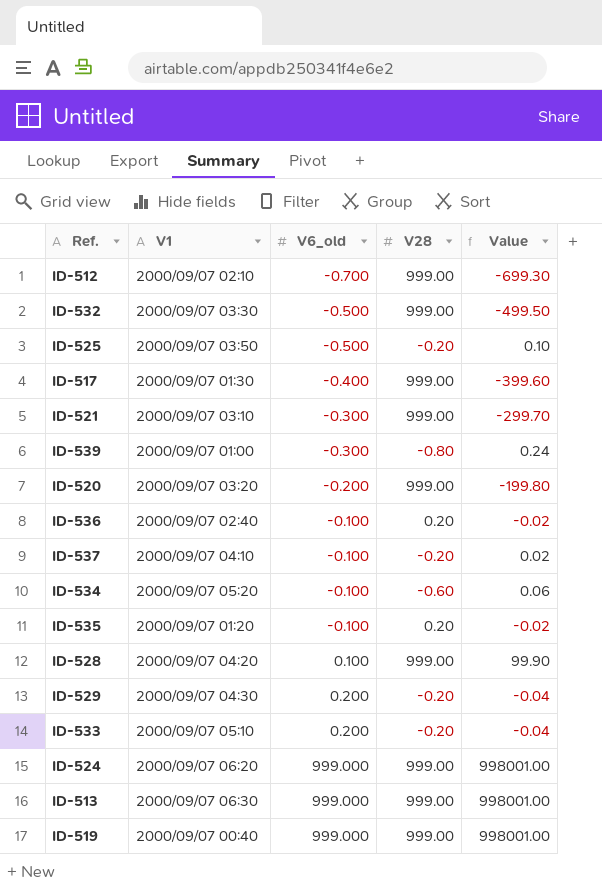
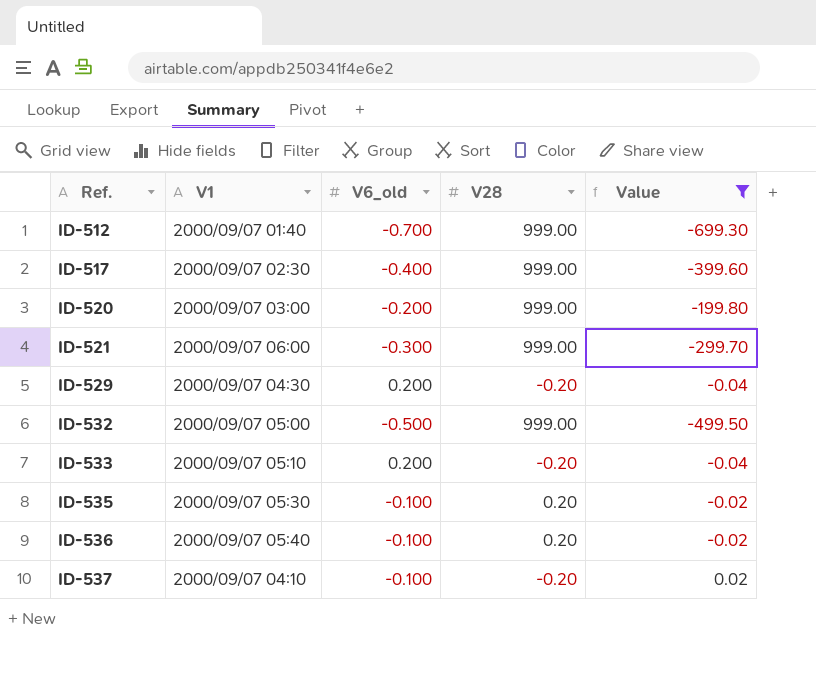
filter: none -> Value <= 0.02
row order: V6_old ascending -> Ref. ascending
ID-512 | V1: 2000/09/07 02:10 -> 2000/09/07 01:40
ID-517 | V1: 2000/09/07 01:30 -> 2000/09/07 02:30
ID-520 | V1: 2000/09/07 03:20 -> 2000/09/07 03:00
ID-521 | V1: 2000/09/07 03:10 -> 2000/09/07 06:00
ID-532 | V1: 2000/09/07 03:30 -> 2000/09/07 05:00
ID-535 | V1: 2000/09/07 01:20 -> 2000/09/07 05:30
ID-536 | V1: 2000/09/07 02:40 -> 2000/09/07 05:40

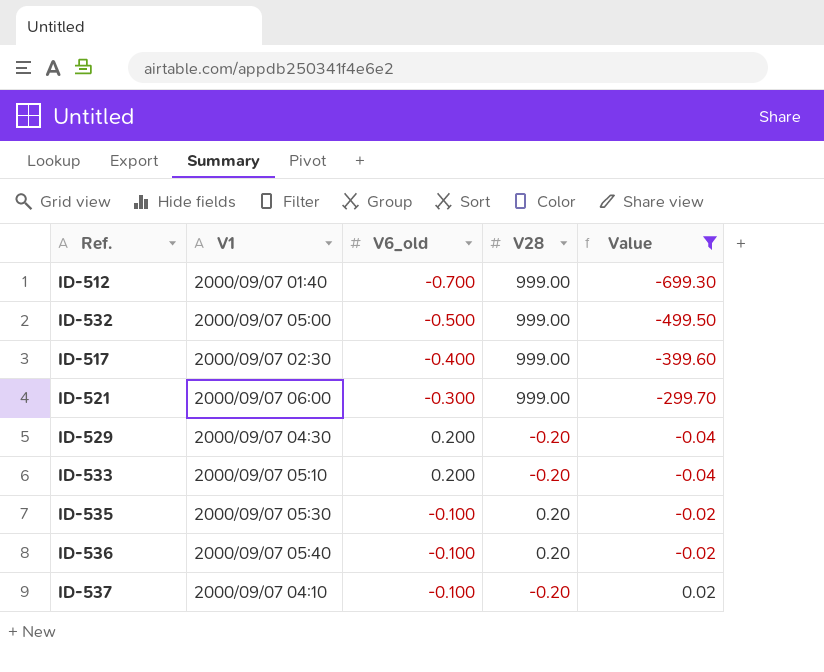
row order: Ref. ascending -> Value ascending
row ID-520: 2000/09/07 03:00 | -0.200 | 999.00 | -199.80 -> none

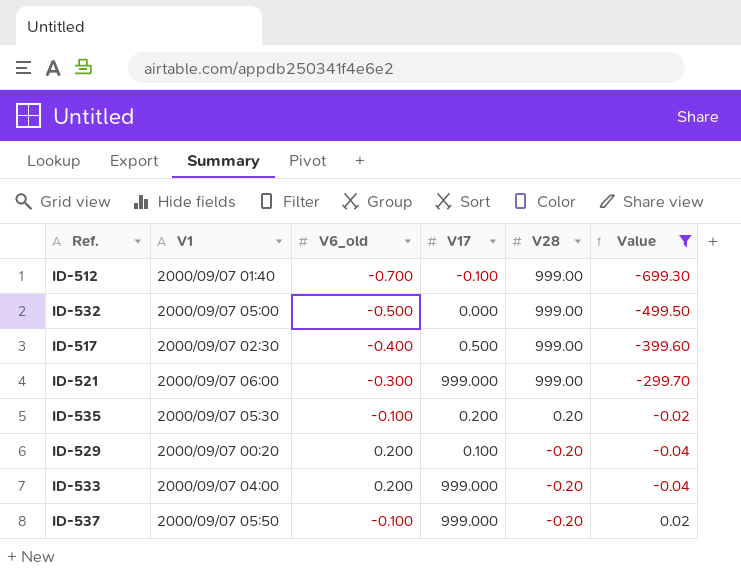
row order: Value ascending -> V28 descending
column V17 | position: none -> 4
row ID-536: 2000/09/07 05:40 | -0.100 | 0.20 | -0.02 -> none
ID-529 | V1: 2000/09/07 04:30 -> 2000/09/07 00:20
ID-533 | V1: 2000/09/07 05:10 -> 2000/09/07 04:00
ID-537 | V1: 2000/09/07 04:10 -> 2000/09/07 05:50

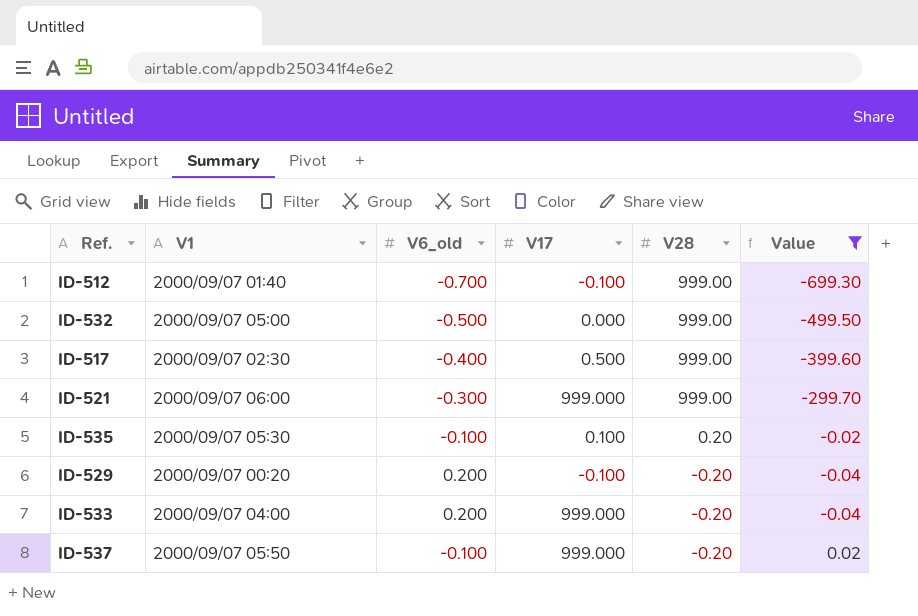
ID-535 | V17: 0.200 -> 0.100
ID-529 | V17: 0.100 -> -0.100

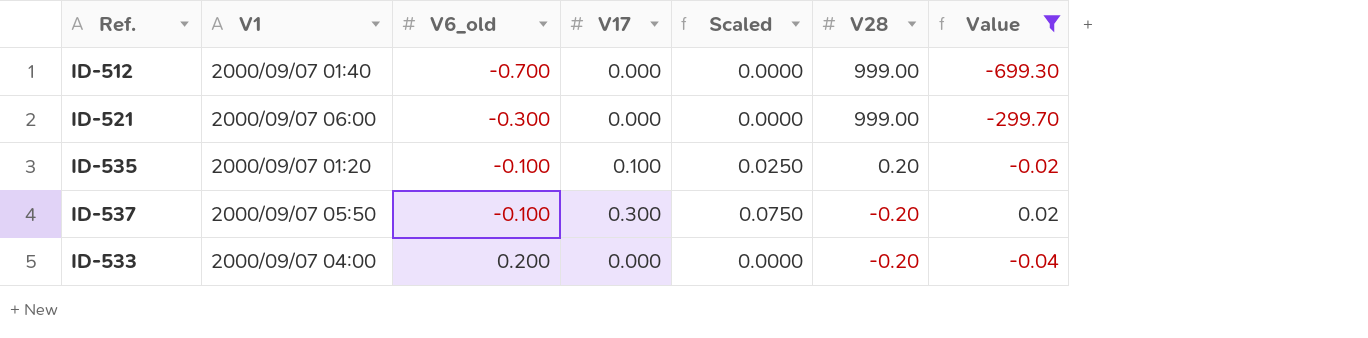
row order: V28 descending -> V6_old ascending
column Scaled | formula: none -> [V17] * 0.25
row ID-532: 2000/09/07 05:00 | -0.500 | 0.000 | 999.00 | -499.50 -> none
row ID-517: 2000/09/07 02:30 | -0.400 | 0.500 | 999.00 | -399.60 -> none
row ID-529: 2000/09/07 00:20 | 0.200 | -0.100 | -0.20 | -0.04 -> none
ID-512 | V17: -0.100 -> 0.000
ID-521 | V17: 999.000 -> 0.000
ID-535 | V1: 2000/09/07 05:30 -> 2000/09/07 01:20
ID-537 | V17: 999.000 -> 0.300
ID-533 | V17: 999.000 -> 0.000

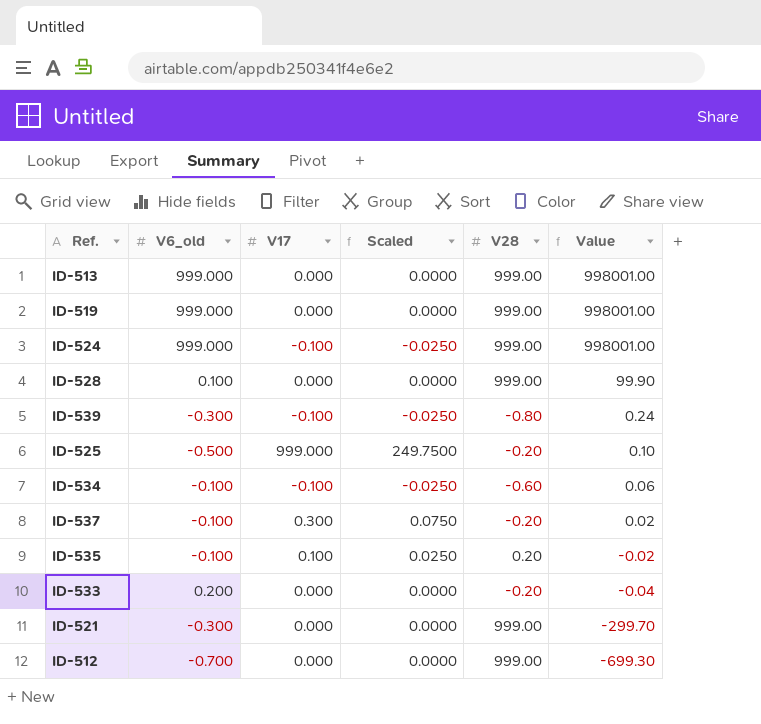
filter: Value <= 0.02 -> none
row order: V6_old ascending -> Value descending
column V1 | position: 2 -> none

